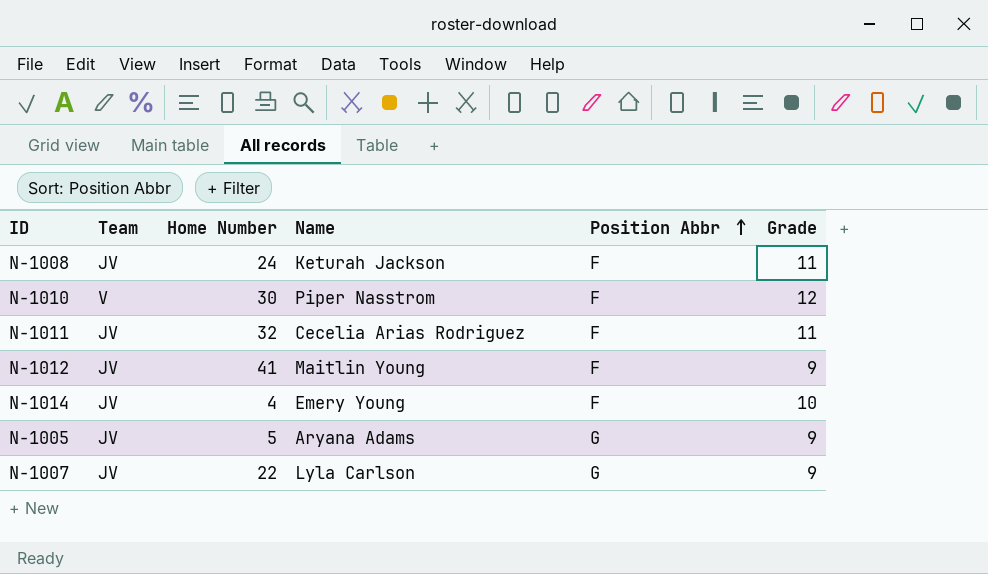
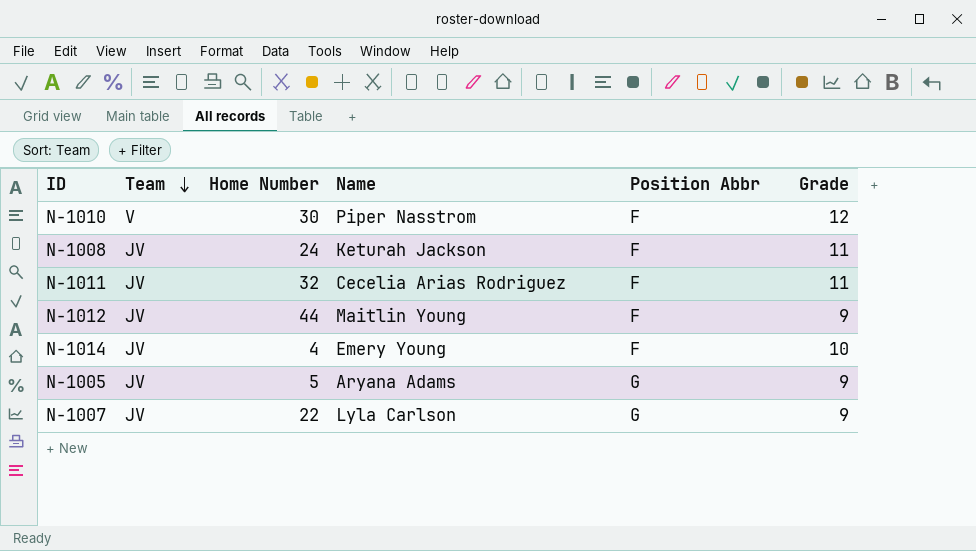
row order: Position Abbr ascending -> Team descending
N-1012 | Home Number: 41 -> 44

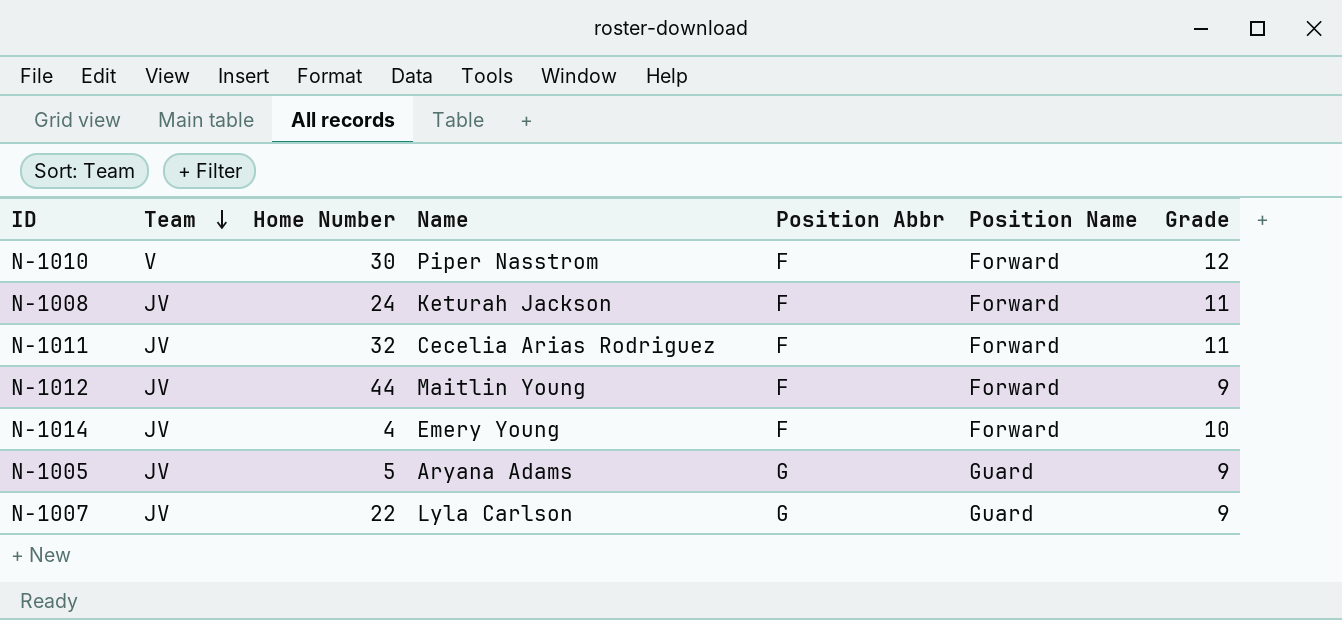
column Position Name | position: none -> 6

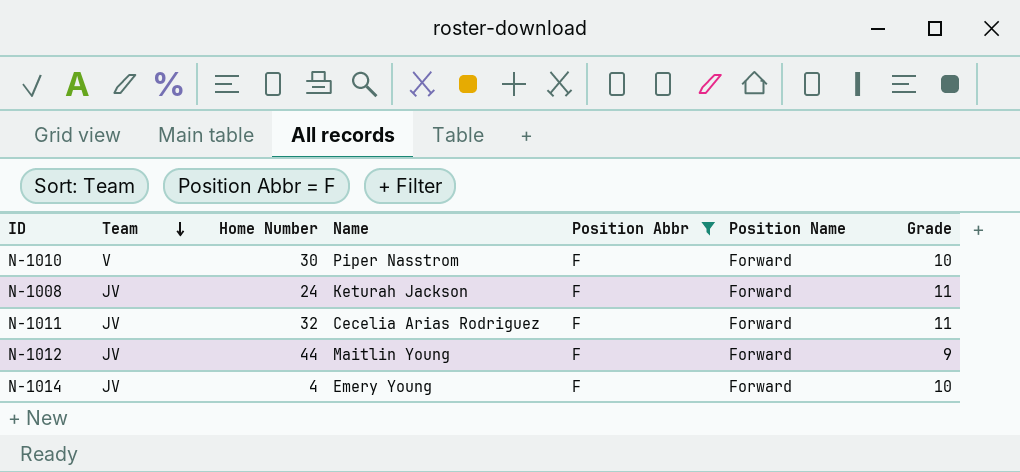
filter: none -> Position Abbr = F
N-1010 | Grade: 12 -> 10

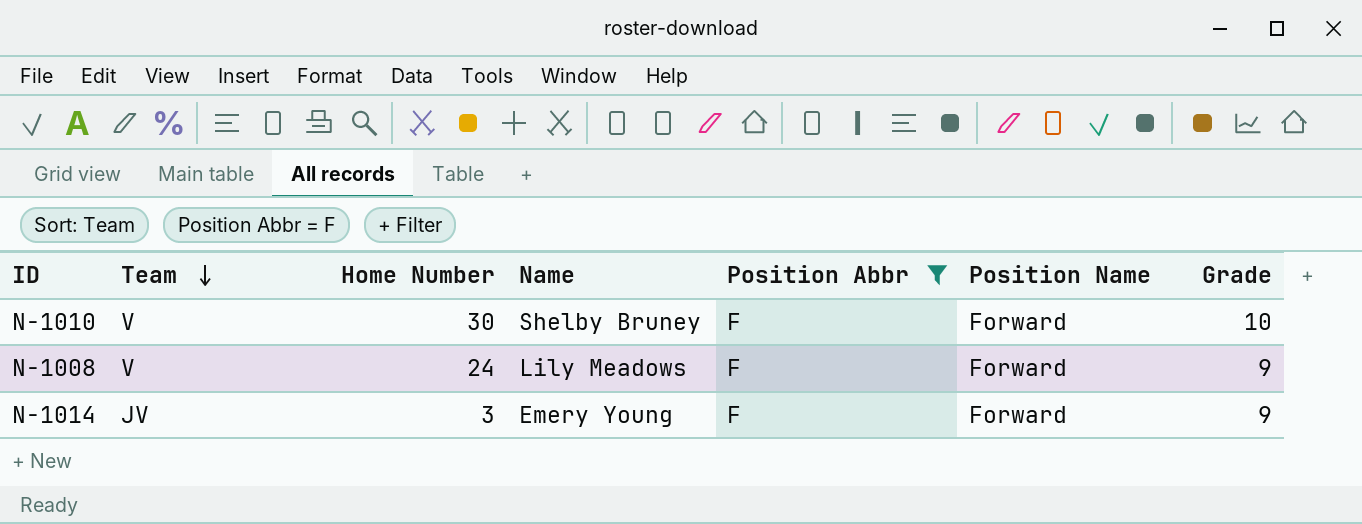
row N-1011: JV | 32 | Cecelia Arias Rodriguez | F | Forward | 11 -> none
row N-1012: JV | 44 | Maitlin Young | F | Forward | 9 -> none
N-1010 | Name: Piper Nasstrom -> Shelby Bruney
N-1008 | Team: JV -> V
N-1008 | Name: Keturah Jackson -> Lily Meadows
N-1008 | Grade: 11 -> 9
N-1014 | Home Number: 4 -> 3
N-1014 | Grade: 10 -> 9

